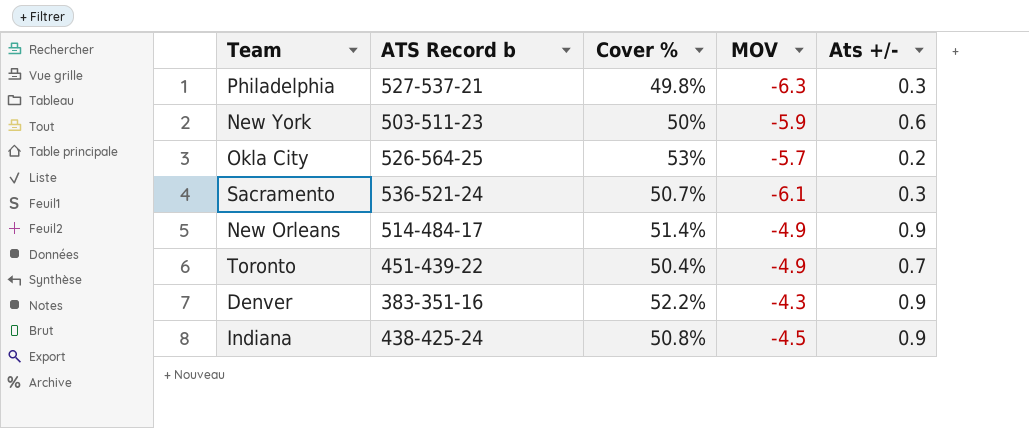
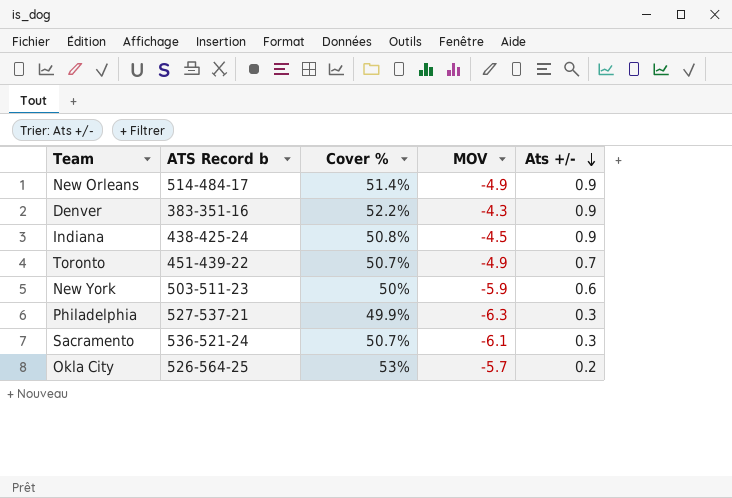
row order: none -> Ats +/- descending
Toronto | Cover %: 50.4% -> 50.7%
Philadelphia | Cover %: 49.8% -> 49.9%

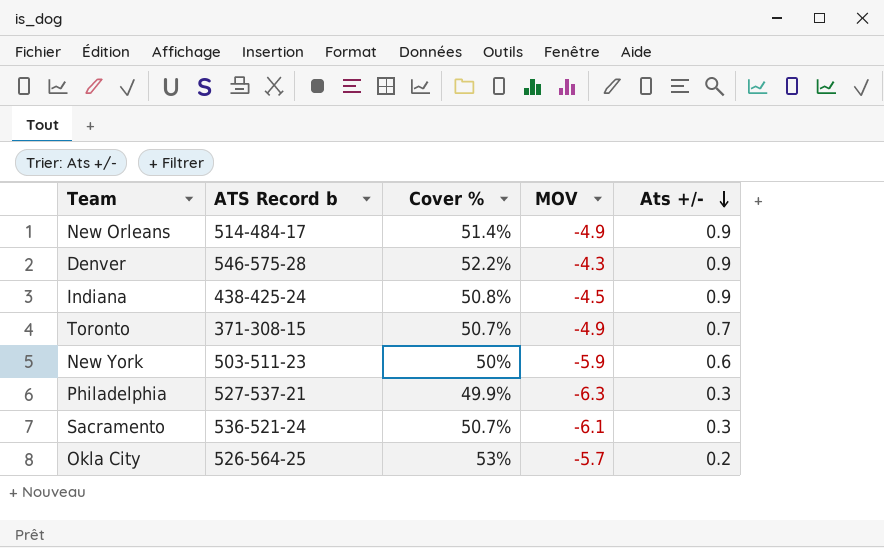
Denver | ATS Record b: 383-351-16 -> 546-575-28
Toronto | ATS Record b: 451-439-22 -> 371-308-15

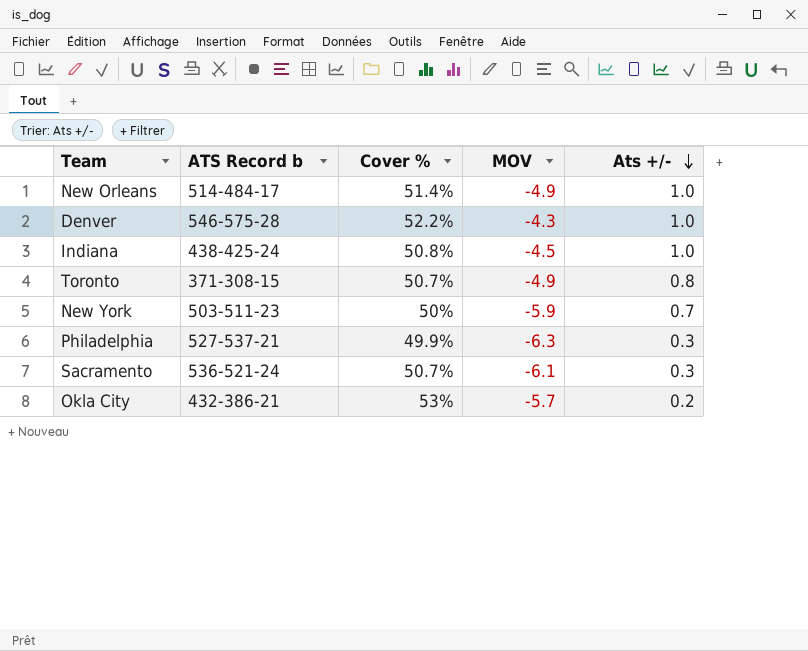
New Orleans | Ats +/-: 0.9 -> 1.0
Denver | Ats +/-: 0.9 -> 1.0
Indiana | Ats +/-: 0.9 -> 1.0
Toronto | Ats +/-: 0.7 -> 0.8
New York | Ats +/-: 0.6 -> 0.7
Okla City | ATS Record b: 526-564-25 -> 432-386-21

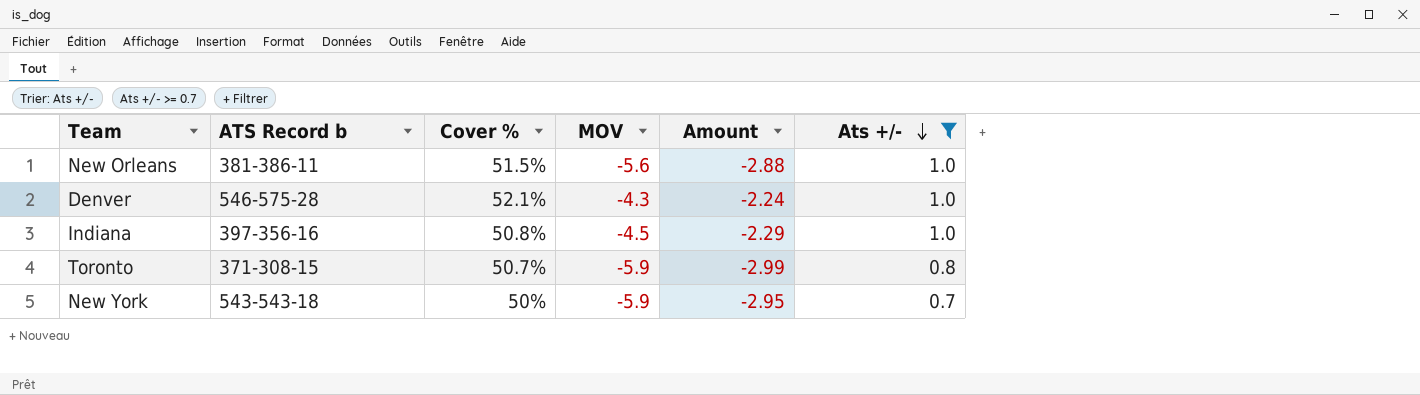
filter: none -> Ats +/- >= 0.7
column Amount | formula: none -> [Cover %] * [MOV]
New Orleans | ATS Record b: 514-484-17 -> 381-386-11
New Orleans | Cover %: 51.4% -> 51.5%
New Orleans | MOV: -4.9 -> -5.6
Denver | Cover %: 52.2% -> 52.1%
Indiana | ATS Record b: 438-425-24 -> 397-356-16
Toronto | MOV: -4.9 -> -5.9
New York | ATS Record b: 503-511-23 -> 543-543-18

